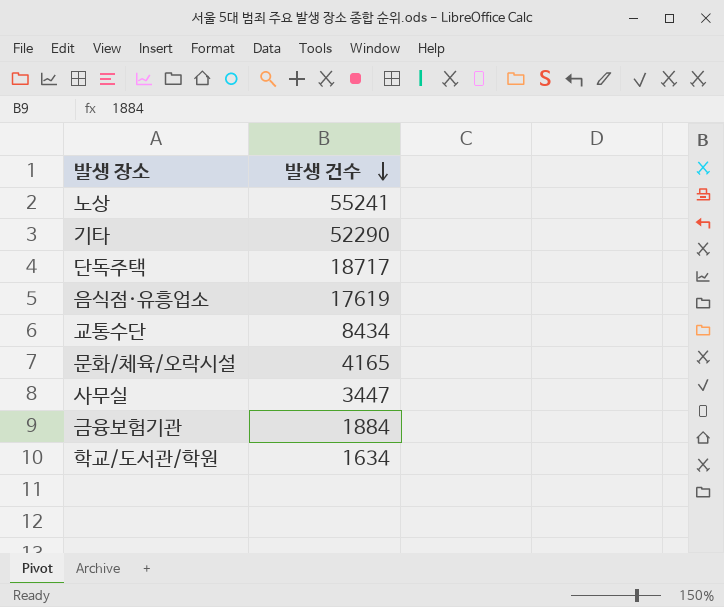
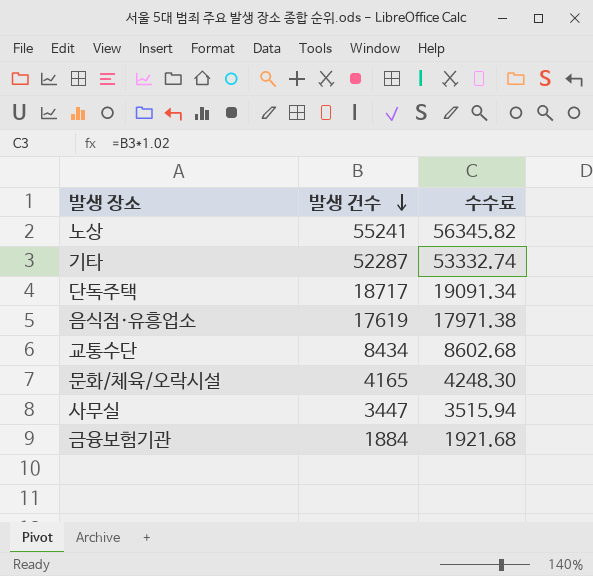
column 수수료 | formula: none -> [발생 건수] * 1.02
row 학교/도서관/학원: 1634 -> none
기타 | 발생 건수: 52290 -> 52287

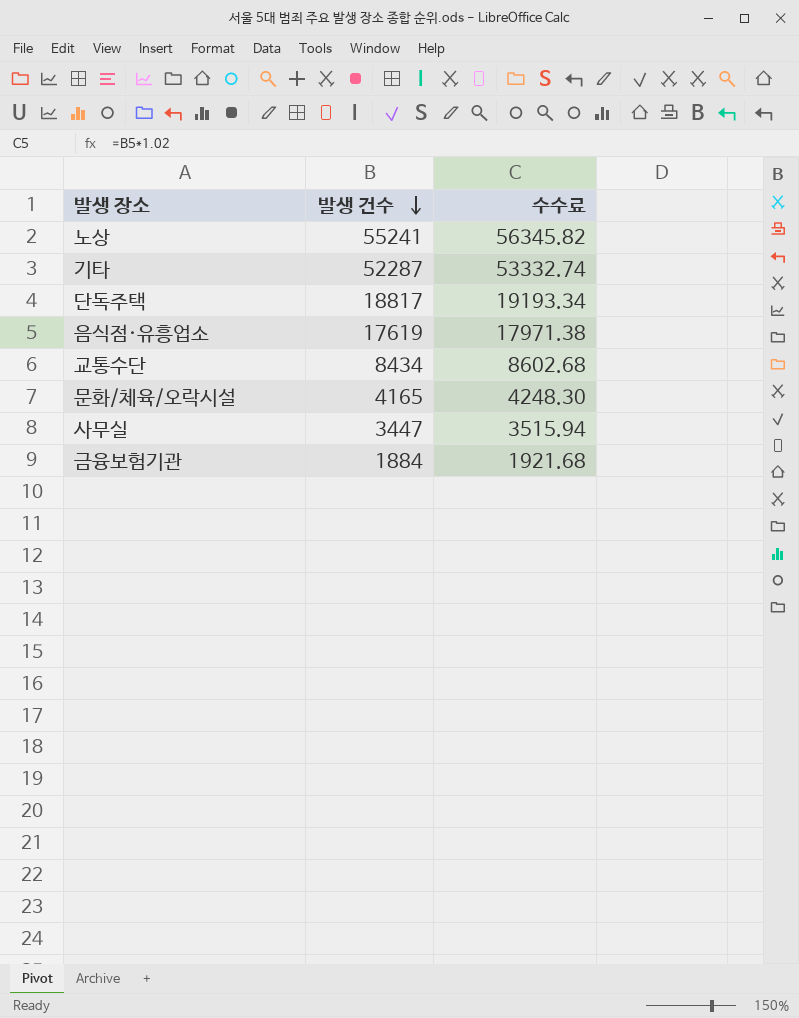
단독주택 | 발생 건수: 18717 -> 18817
단독주택 | 수수료: 19091.34 -> 19193.34

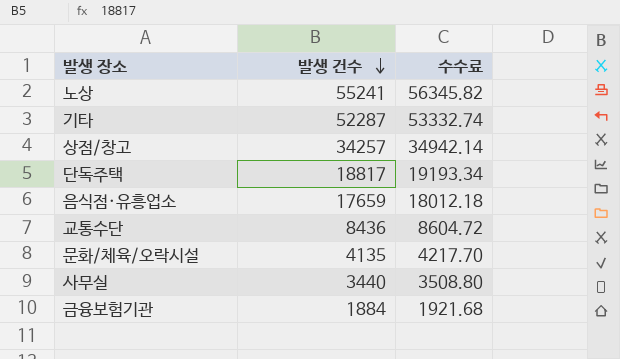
row 상점/창고: none -> 34257 | 34942.14
음식점·유흥업소 | 발생 건수: 17619 -> 17659
음식점·유흥업소 | 수수료: 17971.38 -> 18012.18
교통수단 | 발생 건수: 8434 -> 8436
교통수단 | 수수료: 8602.68 -> 8604.72
문화/체육/오락시설 | 발생 건수: 4165 -> 4135
문화/체육/오락시설 | 수수료: 4248.30 -> 4217.70
사무실 | 발생 건수: 3447 -> 3440
사무실 | 수수료: 3515.94 -> 3508.80

